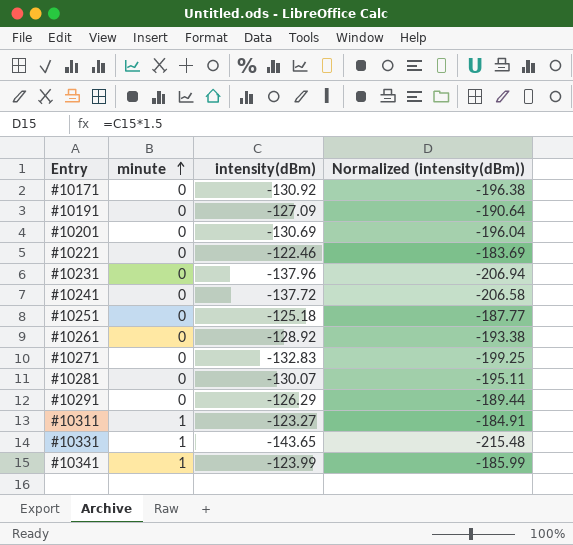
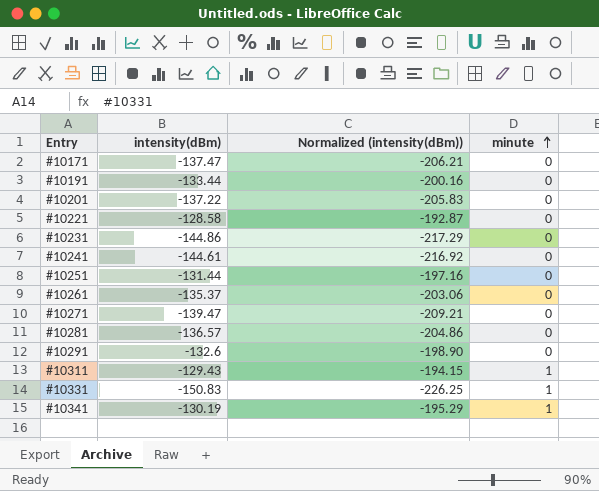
column minute | position: 2 -> 4
#10171 | intensity(dBm): -130.92 -> -137.47
#10171 | Normalized (intensity(dBm)): -196.38 -> -206.21
#10191 | intensity(dBm): -127.09 -> -133.44
#10191 | Normalized (intensity(dBm)): -190.64 -> -200.16
#10201 | intensity(dBm): -130.69 -> -137.22
#10201 | Normalized (intensity(dBm)): -196.04 -> -205.83
#10221 | intensity(dBm): -122.46 -> -128.58
#10221 | Normalized (intensity(dBm)): -183.69 -> -192.87
#10231 | intensity(dBm): -137.96 -> -144.86
#10231 | Normalized (intensity(dBm)): -206.94 -> -217.29
#10241 | intensity(dBm): -137.72 -> -144.61
#10241 | Normalized (intensity(dBm)): -206.58 -> -216.92
#10251 | intensity(dBm): -125.18 -> -131.44
#10251 | Normalized (intensity(dBm)): -187.77 -> -197.16
#10261 | intensity(dBm): -128.92 -> -135.37
#10261 | Normalized (intensity(dBm)): -193.38 -> -203.06
#10271 | intensity(dBm): -132.83 -> -139.47
#10271 | Normalized (intensity(dBm)): -199.25 -> -209.21
#10281 | intensity(dBm): -130.07 -> -136.57
#10281 | Normalized (intensity(dBm)): -195.11 -> -204.86
#10291 | intensity(dBm): -126.29 -> -132.6
#10291 | Normalized (intensity(dBm)): -189.44 -> -198.90
#10311 | intensity(dBm): -123.27 -> -129.43
#10311 | Normalized (intensity(dBm)): -184.91 -> -194.15
#10331 | intensity(dBm): -143.65 -> -150.83
#10331 | Normalized (intensity(dBm)): -215.48 -> -226.25
#10341 | intensity(dBm): -123.99 -> -130.19
#10341 | Normalized (intensity(dBm)): -185.99 -> -195.29

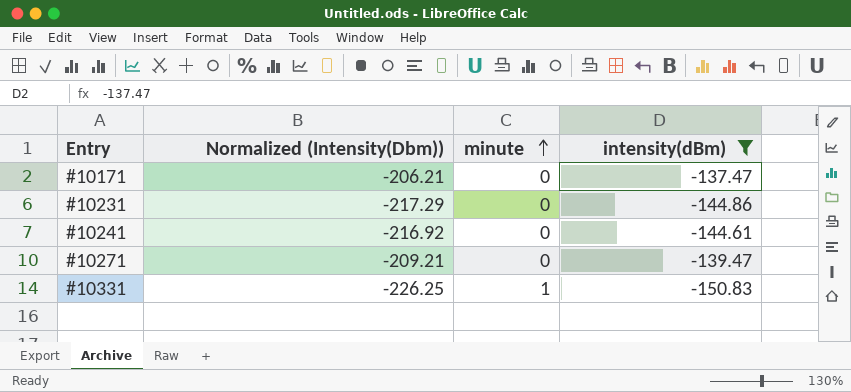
filter: none -> intensity(dBm) <= -137.47
column name: Normalized (intensity(dBm)) -> Normalized (Intensity(Dbm))
column intensity(dBm) | position: 2 -> 4

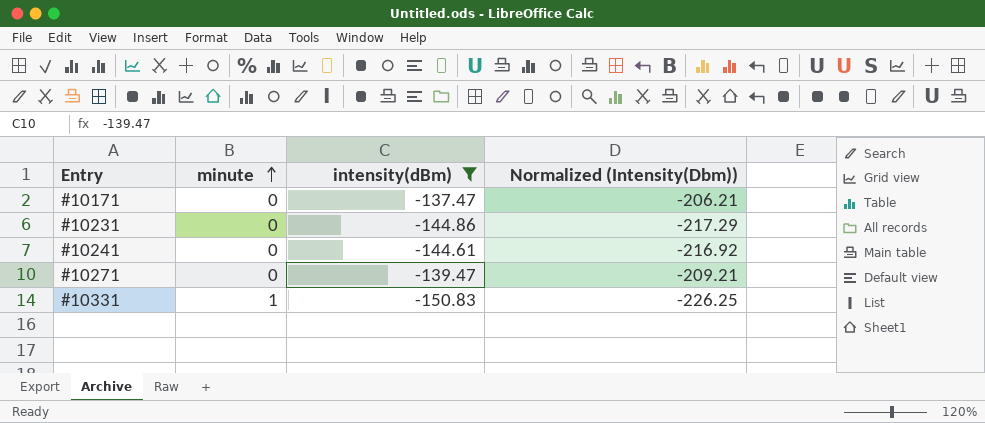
column Normalized (Intensity(Dbm)) | position: 2 -> 4

